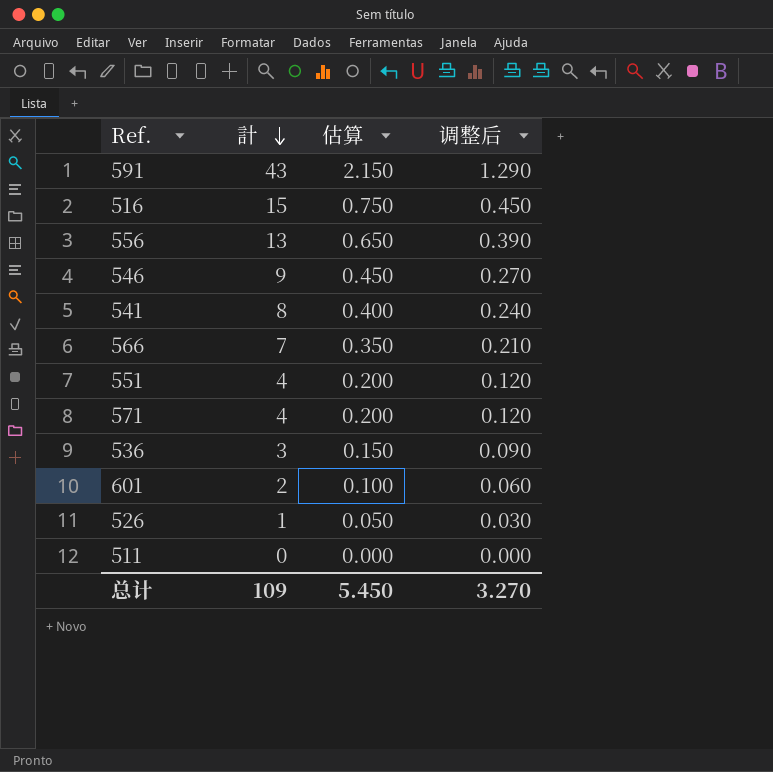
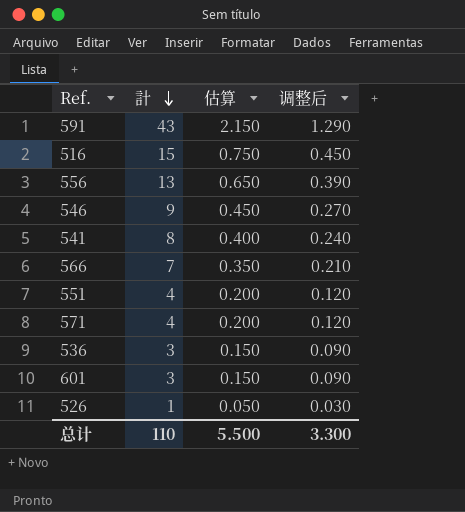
row 511: 0 | 0.000 | 0.000 -> none
601 | 計: 2 -> 3
601 | 估算: 0.100 -> 0.150
601 | 调整后: 0.060 -> 0.090
总计 | 計: 109 -> 110
总计 | 估算: 5.450 -> 5.500
总计 | 调整后: 3.270 -> 3.300

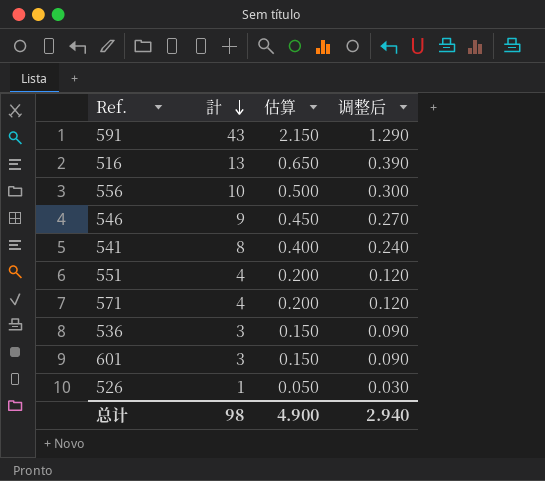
row 566: 7 | 0.350 | 0.210 -> none
516 | 計: 15 -> 13
516 | 估算: 0.750 -> 0.650
516 | 调整后: 0.450 -> 0.390
556 | 計: 13 -> 10
556 | 估算: 0.650 -> 0.500
556 | 调整后: 0.390 -> 0.300
总计 | 計: 110 -> 98
总计 | 估算: 5.500 -> 4.900
总计 | 调整后: 3.300 -> 2.940

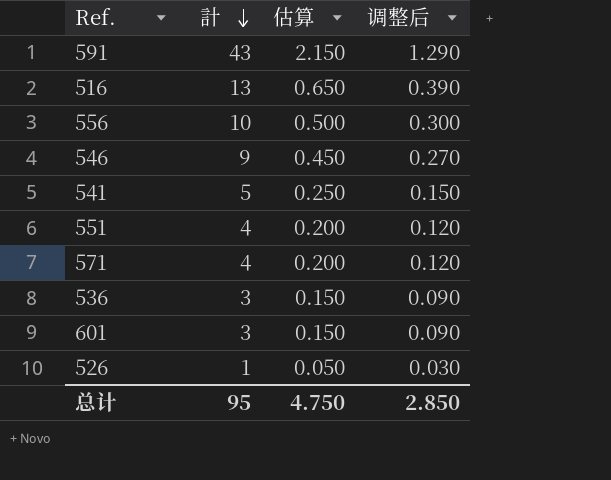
541 | 計: 8 -> 5
541 | 估算: 0.400 -> 0.250
541 | 调整后: 0.240 -> 0.150
总计 | 計: 98 -> 95
总计 | 估算: 4.900 -> 4.750
总计 | 调整后: 2.940 -> 2.850

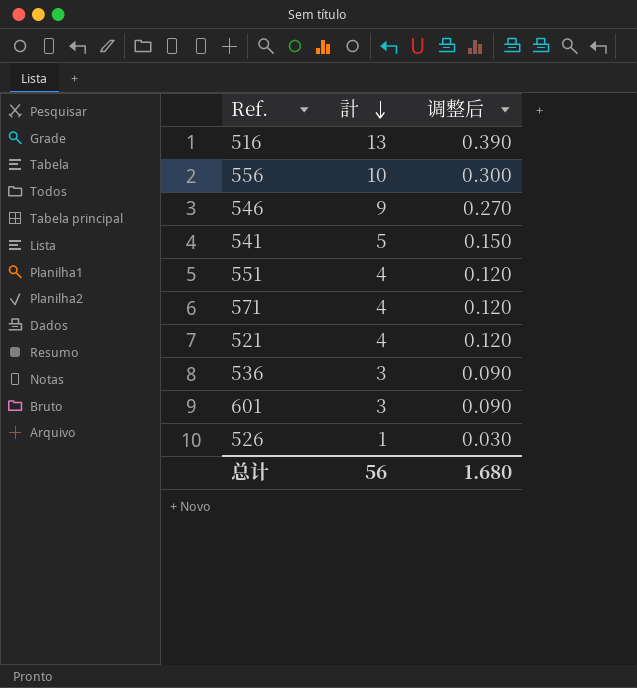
column 估算 | formula: [計] * 0.05 -> none
row 591: 43 | 2.150 | 1.290 -> none
row 521: none -> 4 | 0.120
总计 | 計: 95 -> 56
总计 | 调整后: 2.850 -> 1.680

